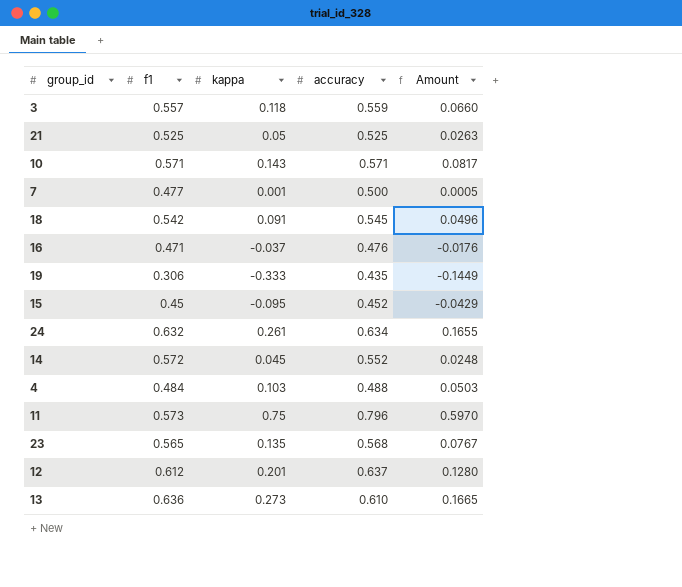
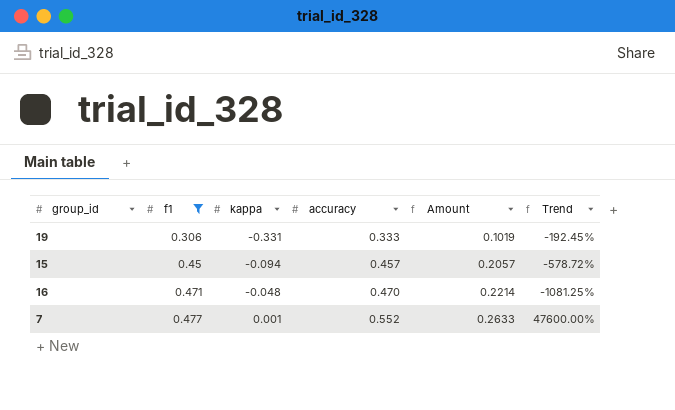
filter: none -> f1 <= 0.477
row order: none -> f1 ascending
column Amount | formula: [kappa] * [accuracy] -> [f1] * [accuracy]
column Trend | formula: none -> ([f1] - [kappa]) / [kappa]
19 | kappa: -0.333 -> -0.331
19 | accuracy: 0.435 -> 0.333
15 | kappa: -0.095 -> -0.094
15 | accuracy: 0.452 -> 0.457
16 | kappa: -0.037 -> -0.048
16 | accuracy: 0.476 -> 0.470
7 | accuracy: 0.500 -> 0.552

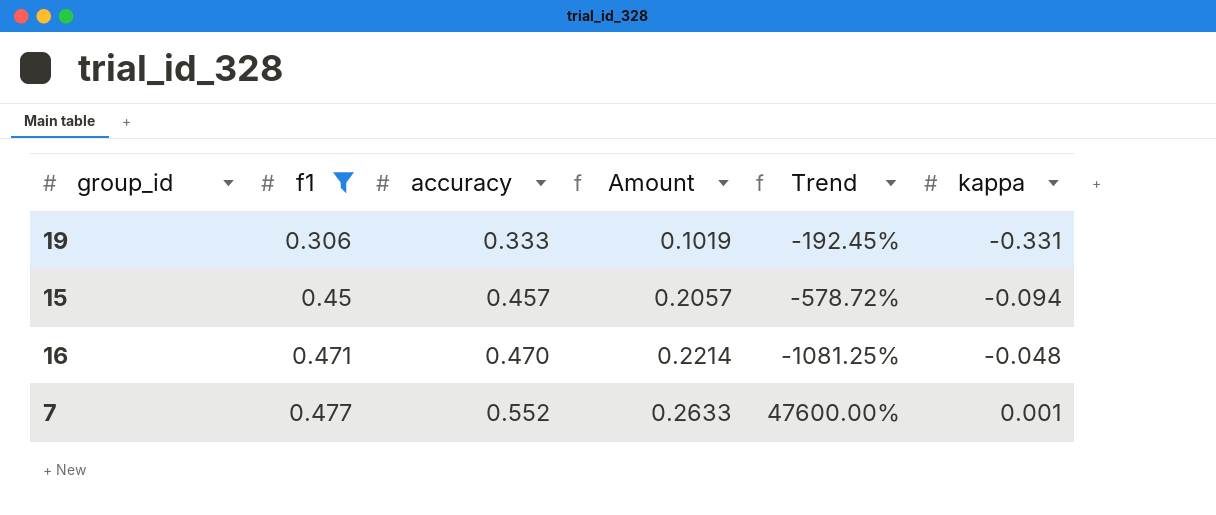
column kappa | position: 3 -> 6

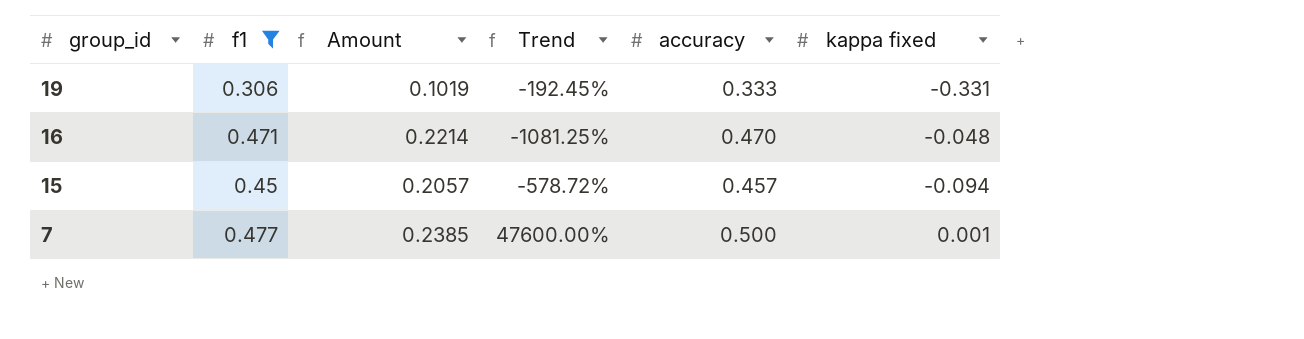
row order: f1 ascending -> group_id descending
column accuracy | position: 3 -> 5
column name: kappa -> kappa fixed
7 | Amount: 0.2633 -> 0.2385
7 | accuracy: 0.552 -> 0.500

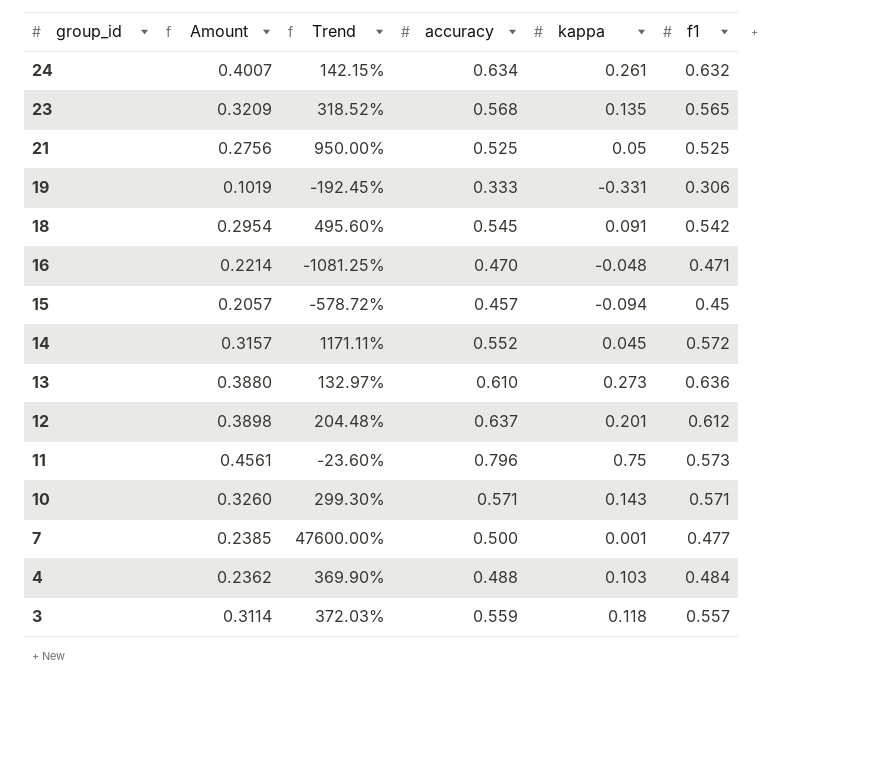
filter: f1 <= 0.477 -> none
column name: kappa fixed -> kappa
column f1 | position: 2 -> 6

